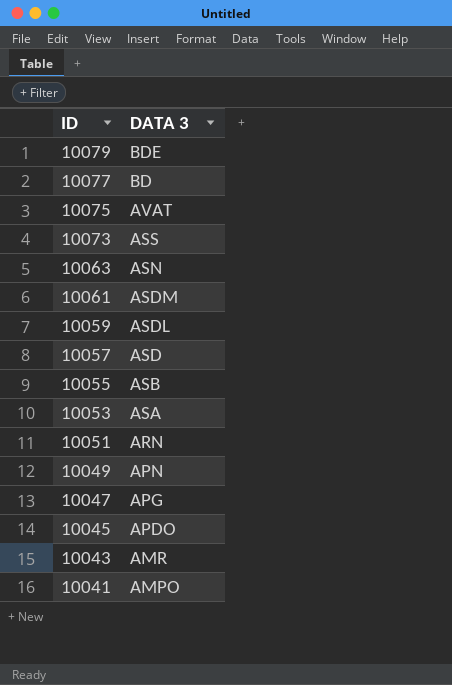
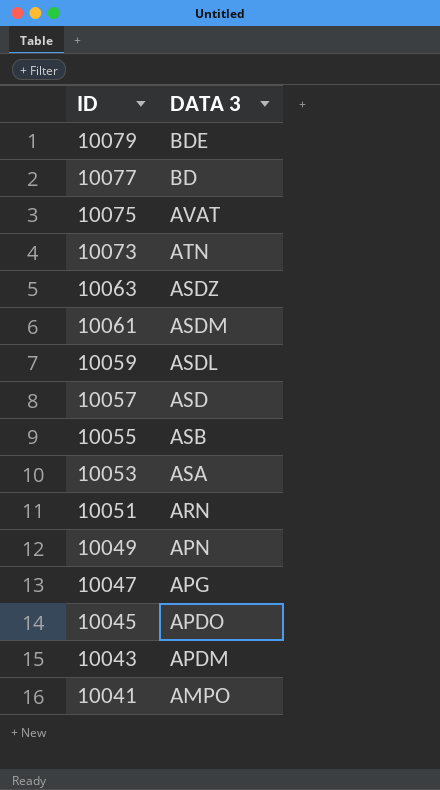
10073 | DATA 3: ASS -> ATN
10063 | DATA 3: ASN -> ASDZ
10043 | DATA 3: AMR -> APDM

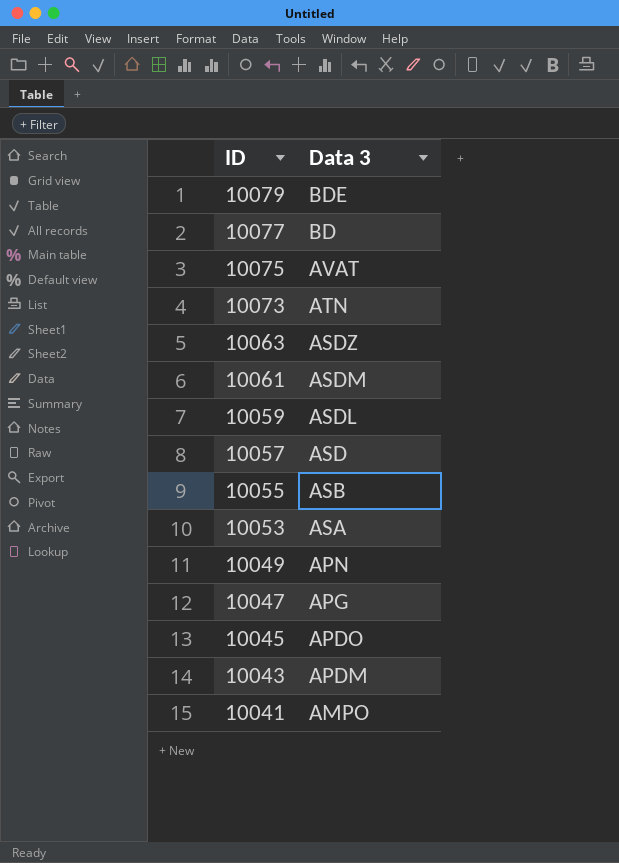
column name: DATA 3 -> Data 3
row 10051: ARN -> none

